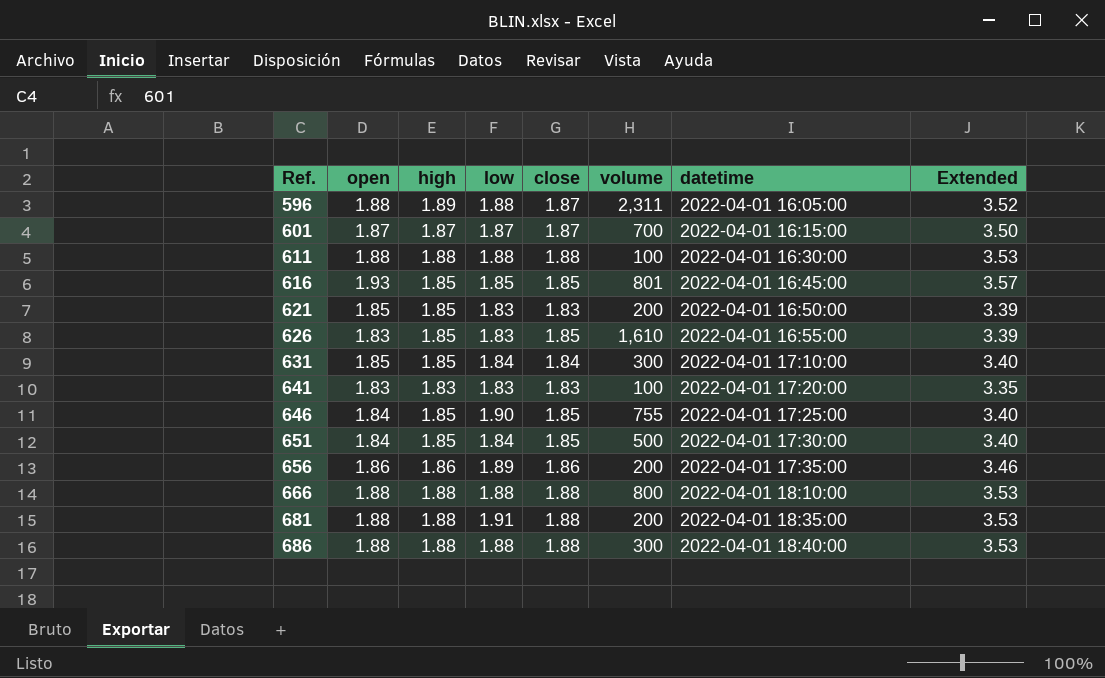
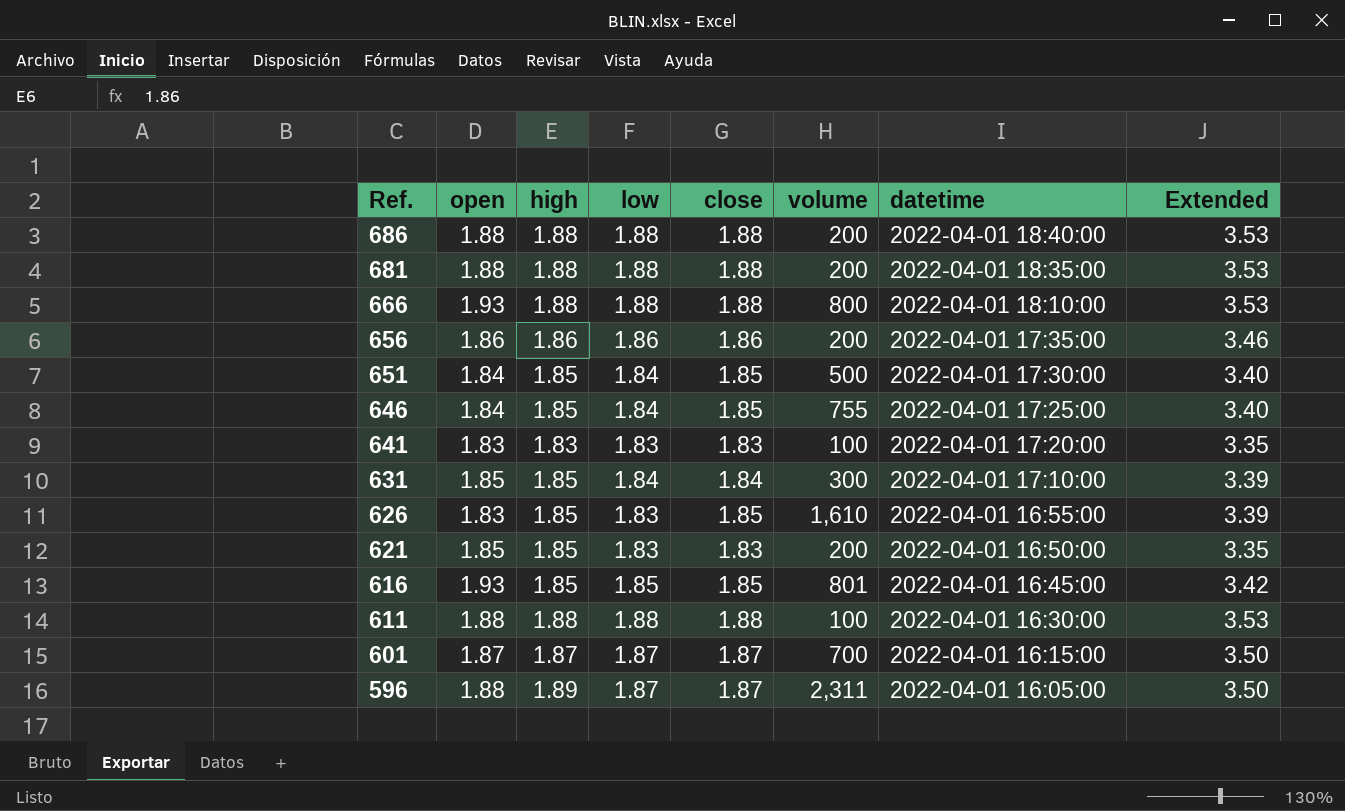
row order: Ref. ascending -> Ref. descending
column Extended | formula: [open] * [close] -> [low] * [close]
686 | volume: 300 -> 200
681 | low: 1.91 -> 1.88
666 | open: 1.88 -> 1.93
656 | low: 1.89 -> 1.86
646 | low: 1.90 -> 1.84
596 | low: 1.88 -> 1.87

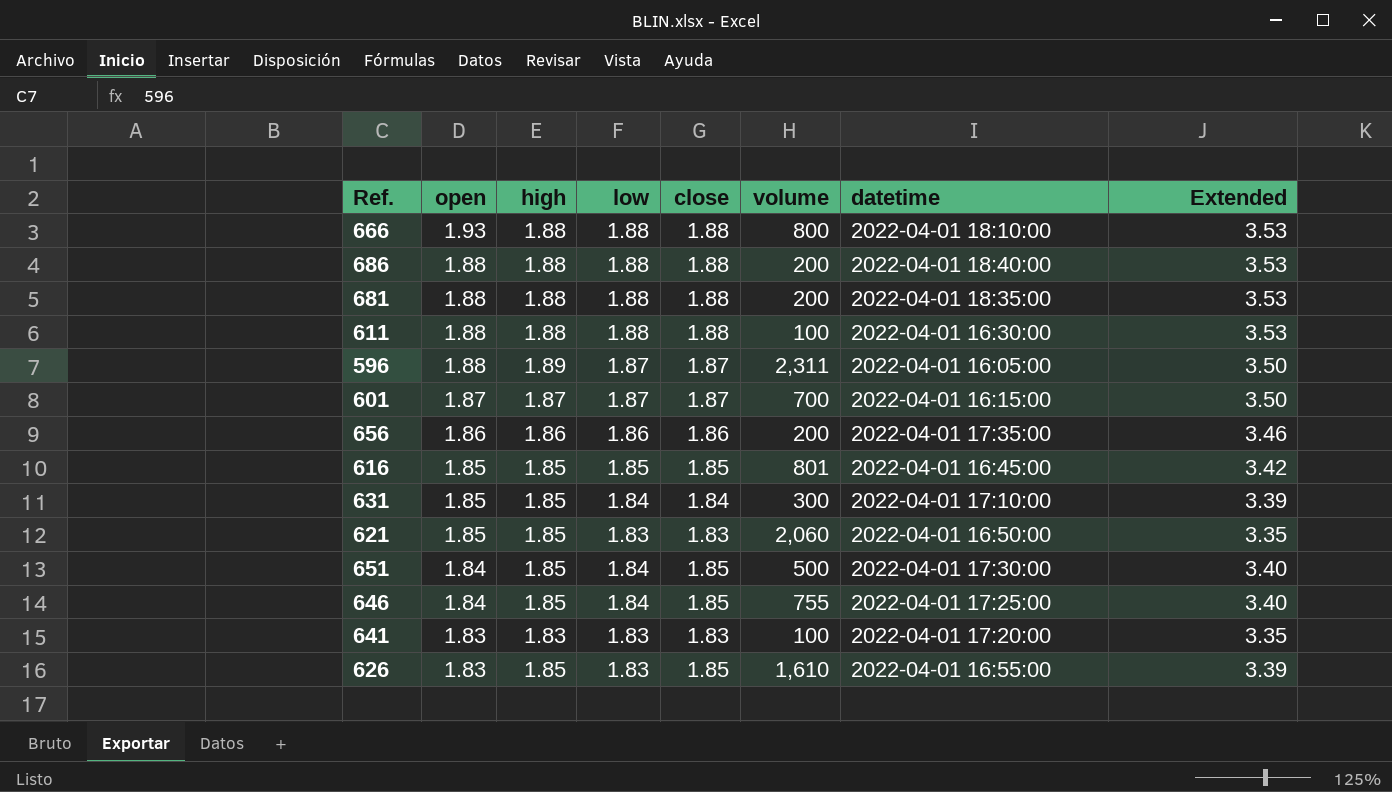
row order: Ref. descending -> open descending
616 | open: 1.93 -> 1.85
621 | volume: 200 -> 2,060

